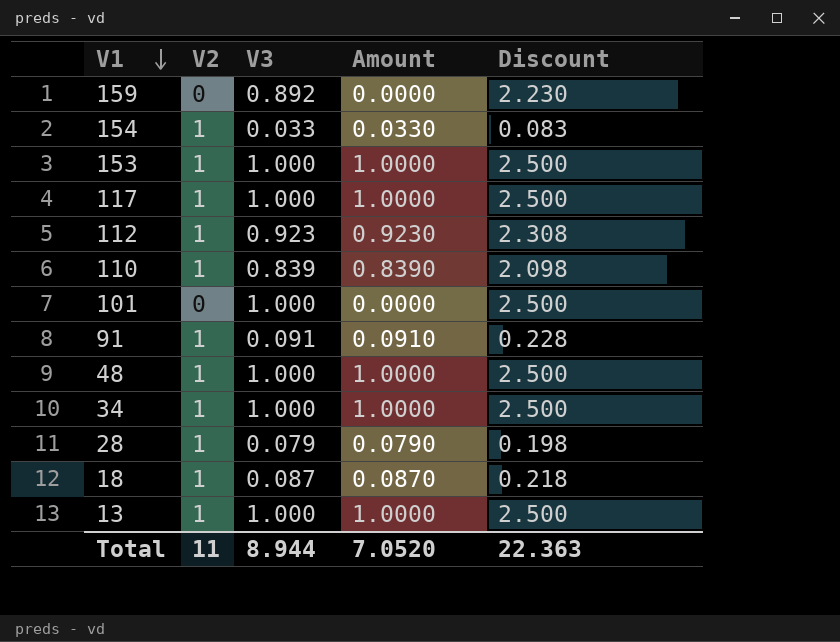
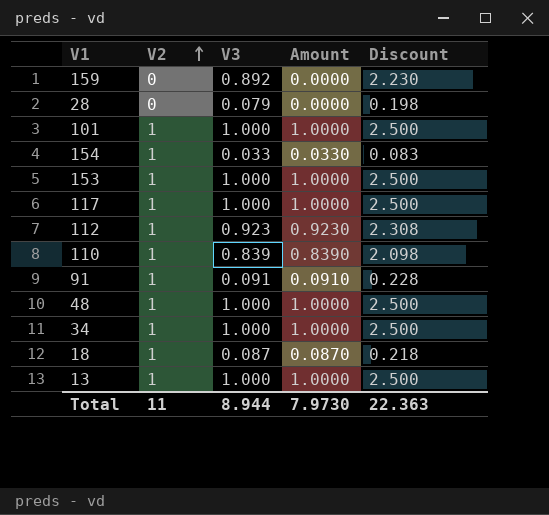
row order: V1 descending -> V2 ascending
28 | V2: 1 -> 0
28 | Amount: 0.0790 -> 0.0000
101 | V2: 0 -> 1
101 | Amount: 0.0000 -> 1.0000
Total | Amount: 7.0520 -> 7.9730

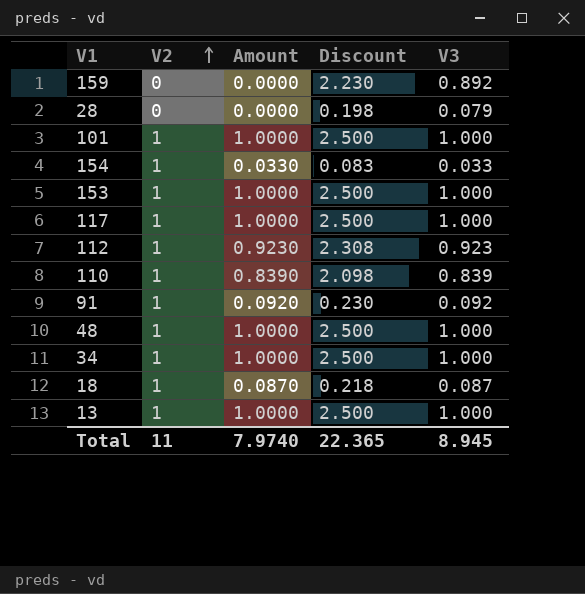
column V3 | position: 3 -> 5
91 | Amount: 0.0910 -> 0.0920
91 | Discount: 0.228 -> 0.230
91 | V3: 0.091 -> 0.092
Total | Amount: 7.9730 -> 7.9740
Total | Discount: 22.363 -> 22.365
Total | V3: 8.944 -> 8.945

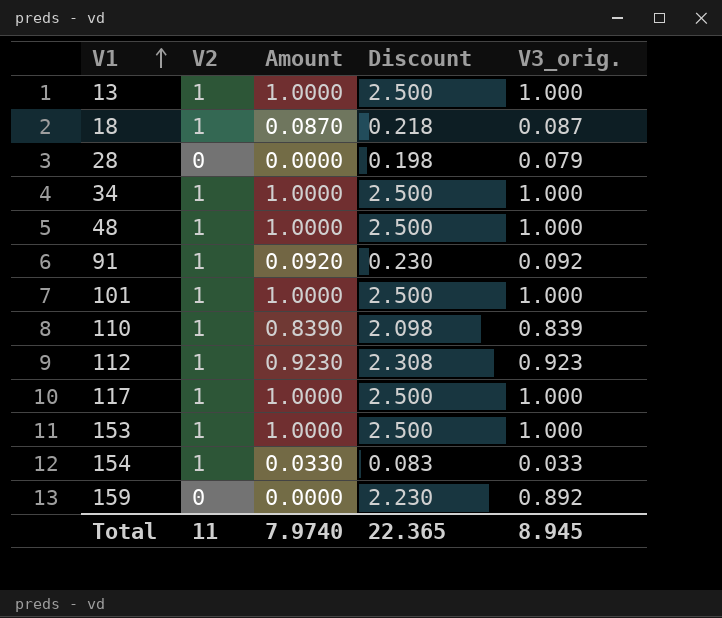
row order: V2 ascending -> V1 ascending
column name: V3 -> V3_orig.

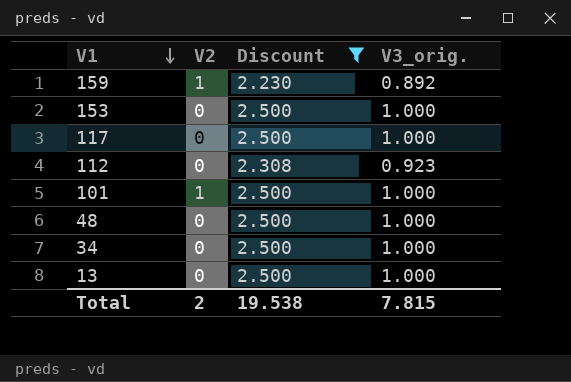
filter: none -> Discount >= 2.230
row order: V1 ascending -> V1 descending
column Amount | formula: [V2] * [V3_orig.] -> none
159 | V2: 0 -> 1
153 | V2: 1 -> 0
117 | V2: 1 -> 0
112 | V2: 1 -> 0
48 | V2: 1 -> 0
34 | V2: 1 -> 0
13 | V2: 1 -> 0
Total | V2: 11 -> 2
Total | Discount: 22.365 -> 19.538
Total | V3_orig.: 8.945 -> 7.815

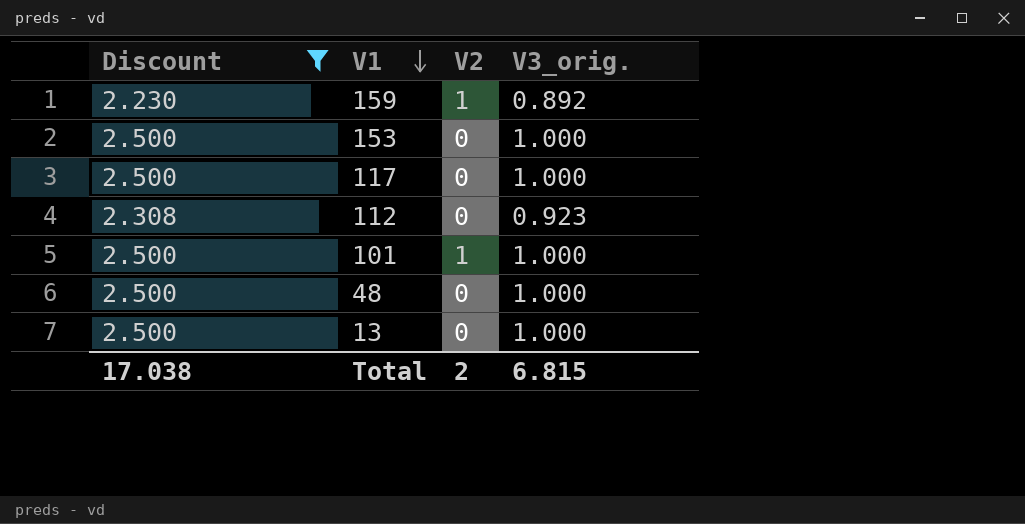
column Discount | position: 3 -> 1
row 34: 0 | 2.500 | 1.000 -> none
Total | Discount: 19.538 -> 17.038
Total | V3_orig.: 7.815 -> 6.815

